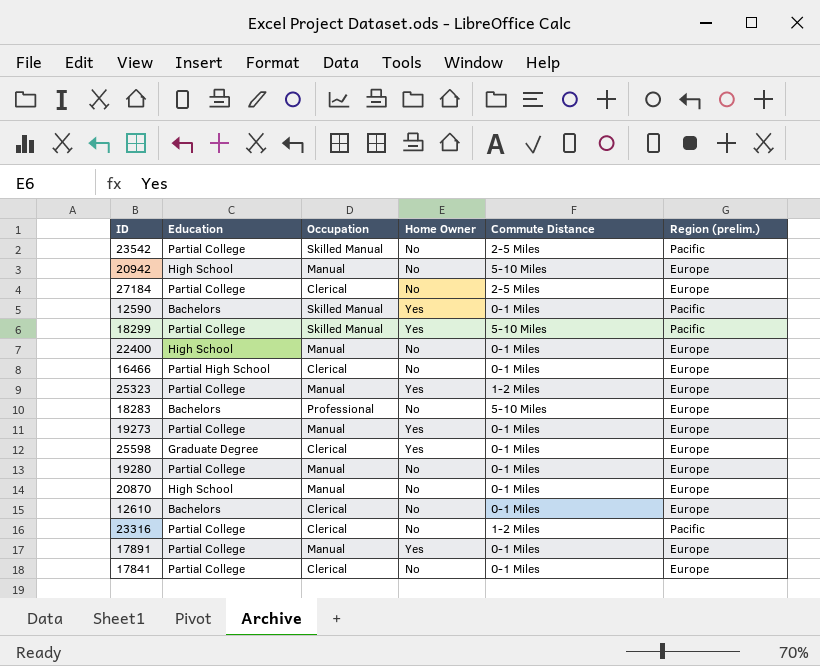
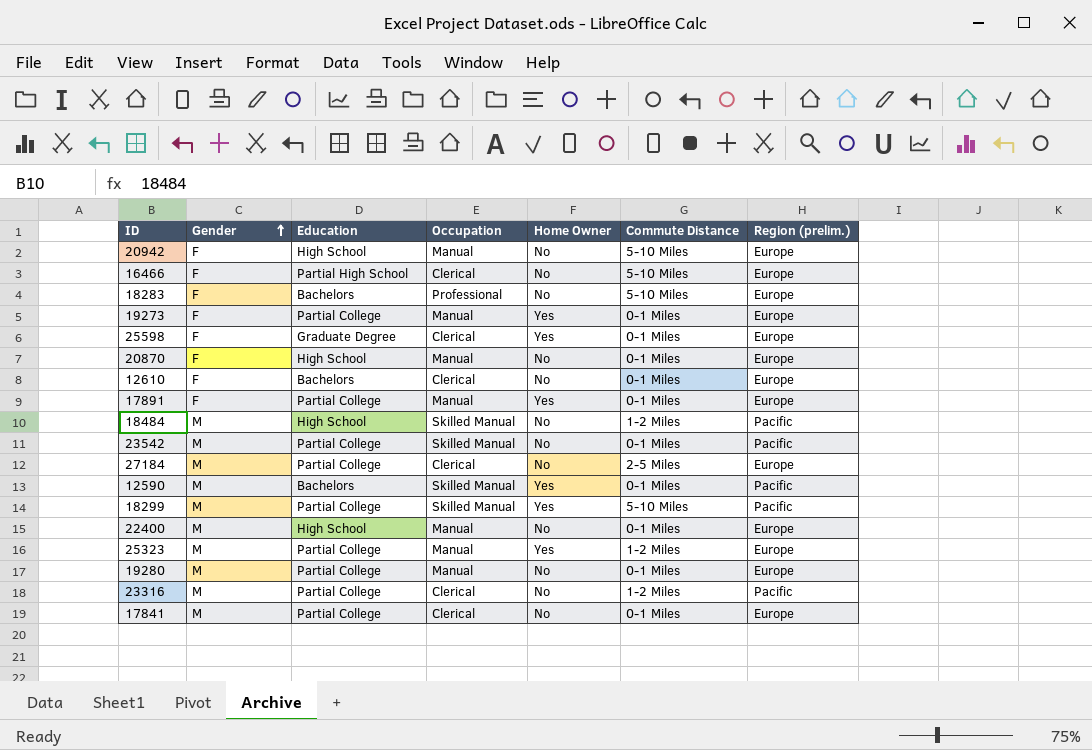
row order: none -> Gender ascending
column Gender | position: none -> 2
16466 | Commute Distance: 0-1 Miles -> 5-10 Miles
row 18484: none -> M | High School | Skilled Manual | No | 1-2 Miles | Pacific
23542 | Commute Distance: 2-5 Miles -> 0-1 Miles

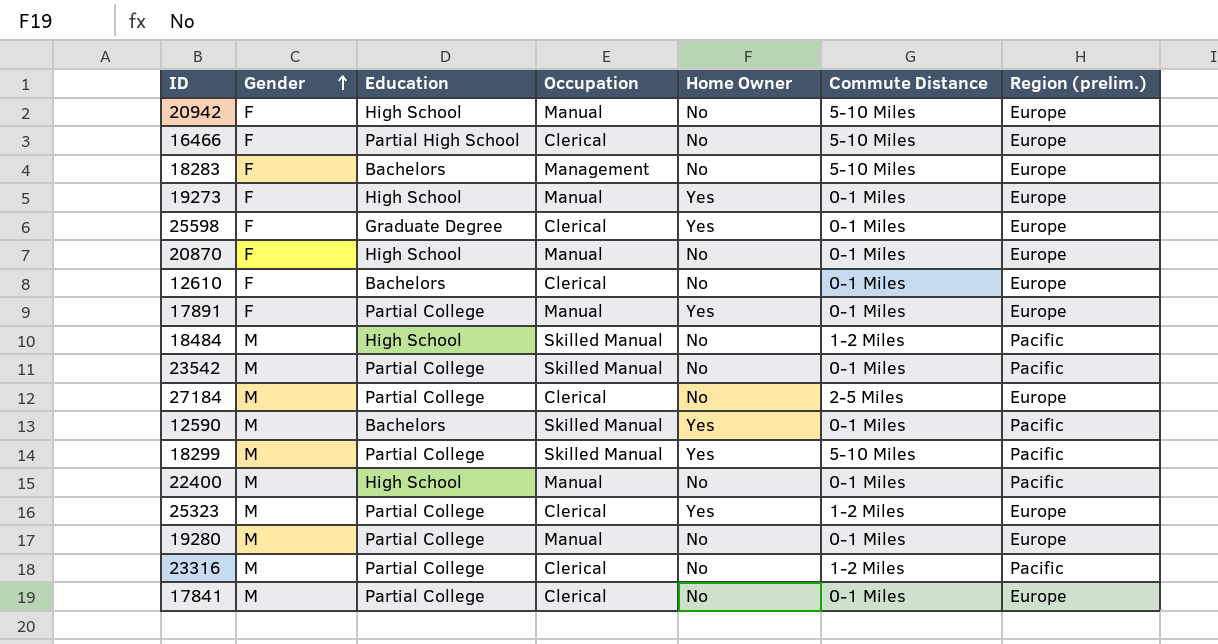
18283 | Occupation: Professional -> Management
19273 | Education: Partial College -> High School
22400 | Region (prelim.): Europe -> Pacific
25323 | Occupation: Manual -> Clerical

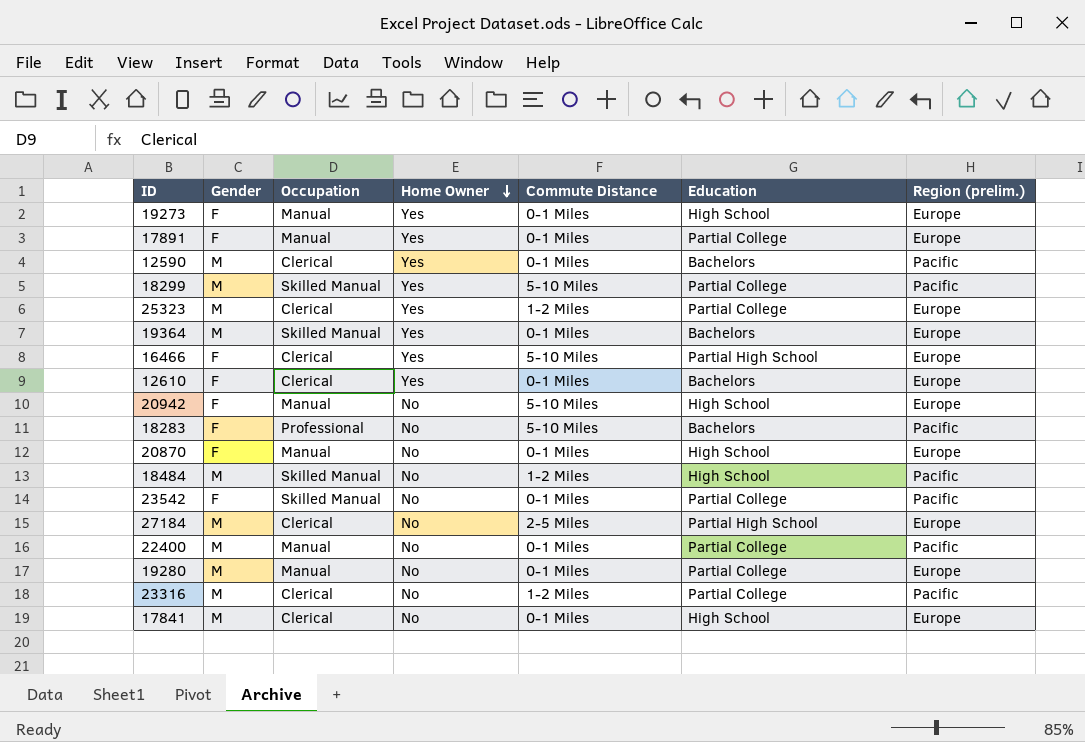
row order: Gender ascending -> Home Owner descending
column Education | position: 3 -> 6
row 25598: F | Graduate Degree | Clerical | Yes | 0-1 Miles | Europe -> none
12590 | Occupation: Skilled Manual -> Clerical
row 19364: none -> M | Skilled Manual | Yes | 0-1 Miles | Bachelors | Europe
16466 | Home Owner: No -> Yes
12610 | Home Owner: No -> Yes
18283 | Occupation: Management -> Professional
18283 | Region (prelim.): Europe -> Pacific
23542 | Gender: M -> F
27184 | Education: Partial College -> Partial High School
22400 | Education: High School -> Partial College
17841 | Education: Partial College -> High School

